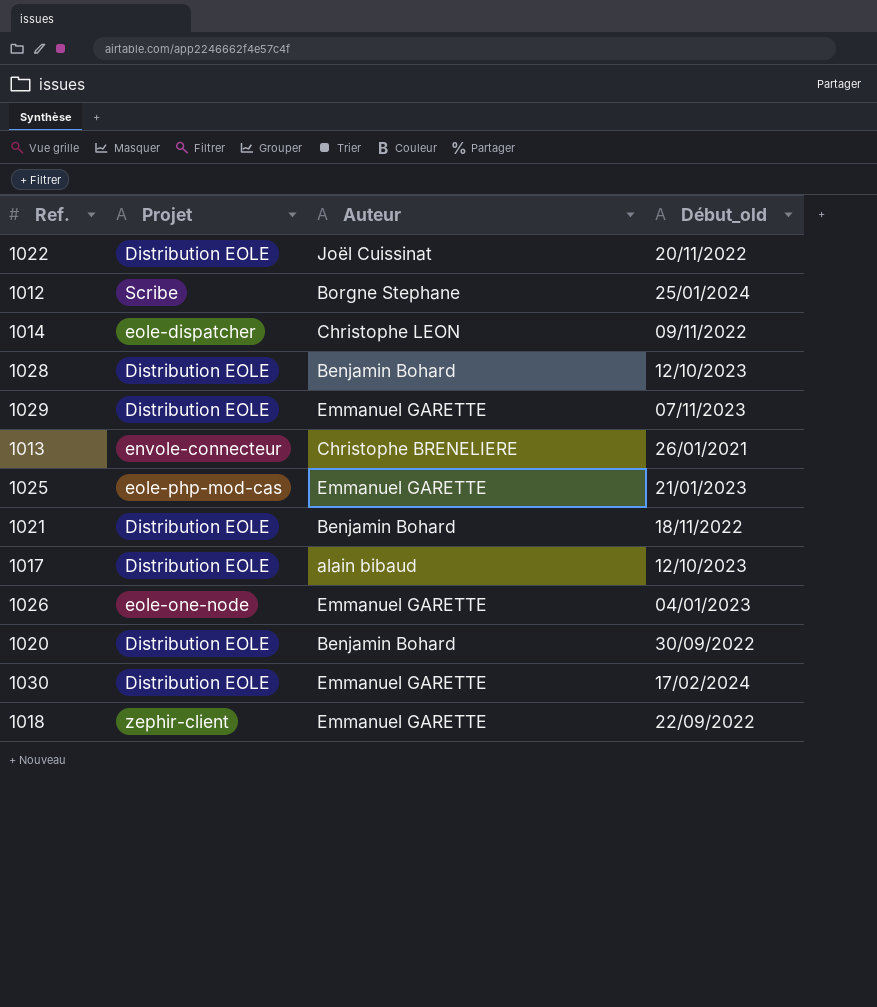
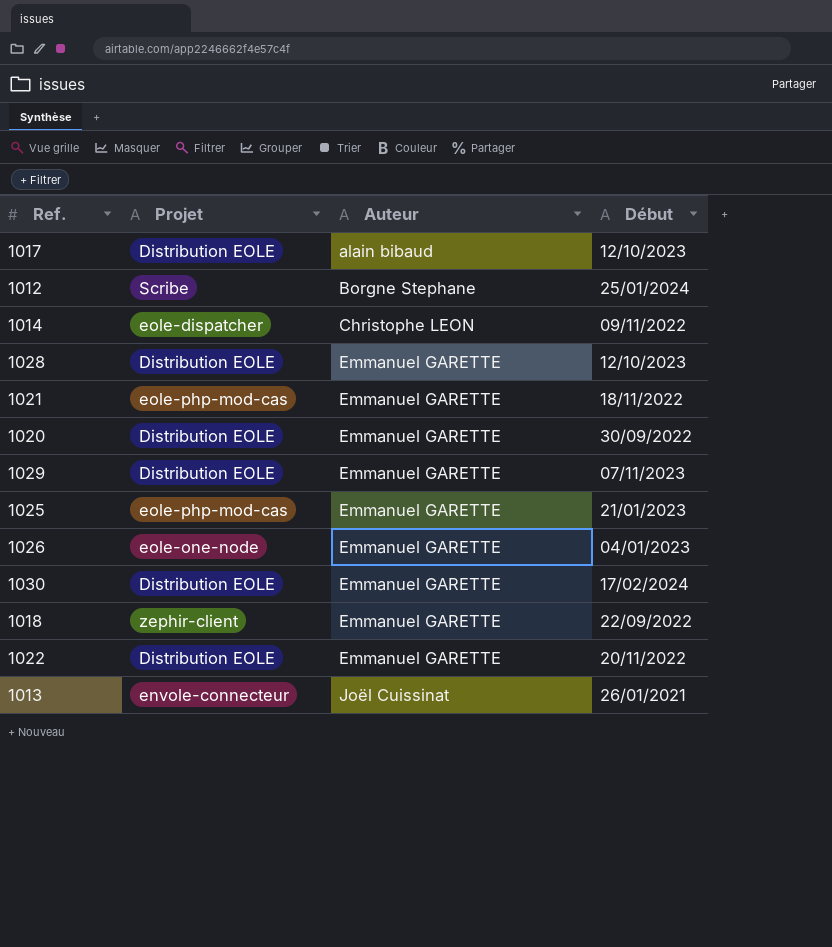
row order: none -> Auteur ascending
column name: Début_old -> Début
1028 | Auteur: Benjamin Bohard -> Emmanuel GARETTE
1021 | Projet: Distribution EOLE -> eole-php-mod-cas
1021 | Auteur: Benjamin Bohard -> Emmanuel GARETTE
1020 | Auteur: Benjamin Bohard -> Emmanuel GARETTE
1022 | Auteur: Joël Cuissinat -> Emmanuel GARETTE
1013 | Auteur: Christophe BRENELIERE -> Joël Cuissinat

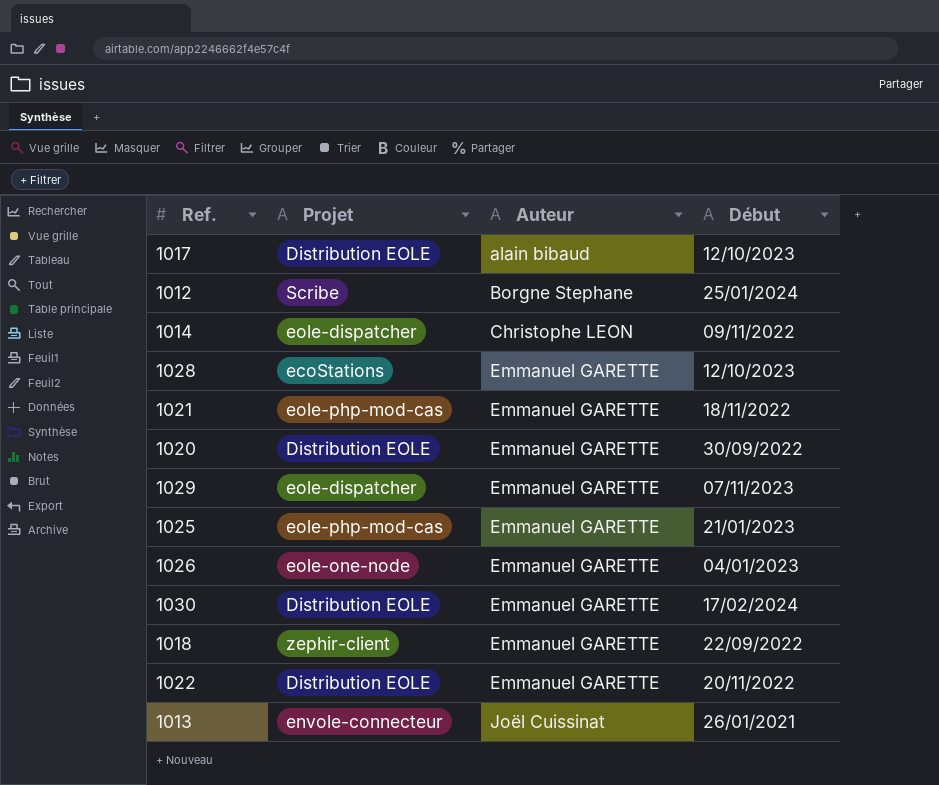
1028 | Projet: Distribution EOLE -> ecoStations
1029 | Projet: Distribution EOLE -> eole-dispatcher

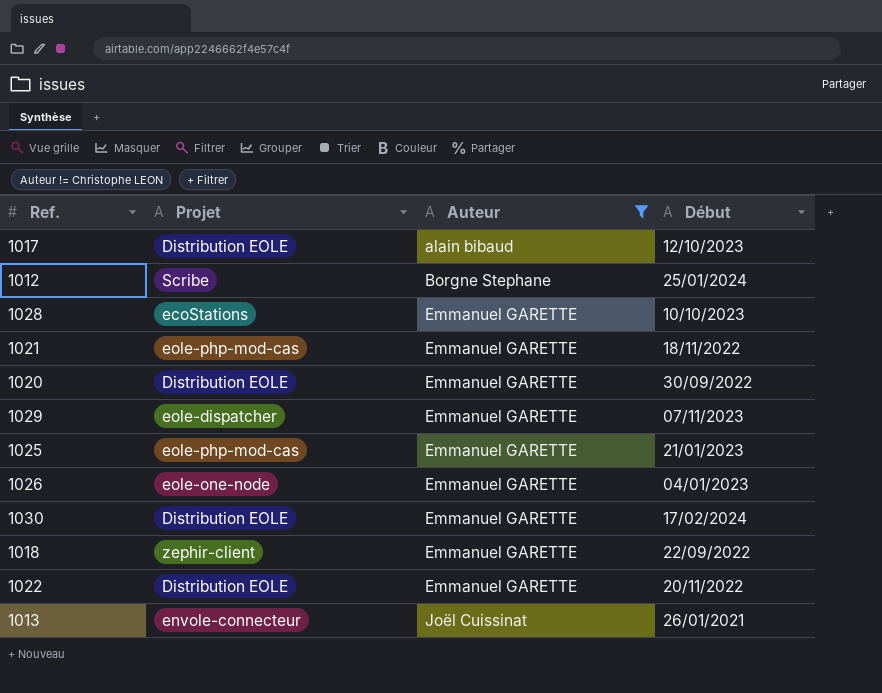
filter: none -> Auteur != Christophe LEON
1028 | Début: 12/10/2023 -> 10/10/2023

